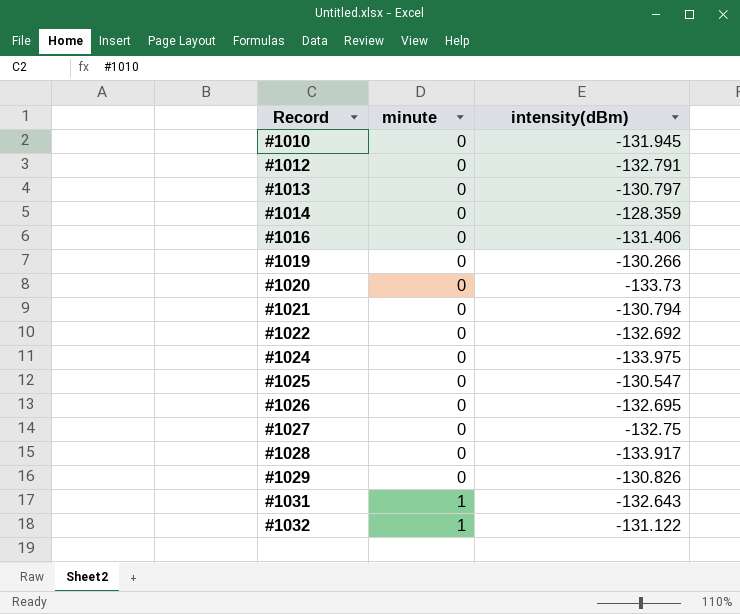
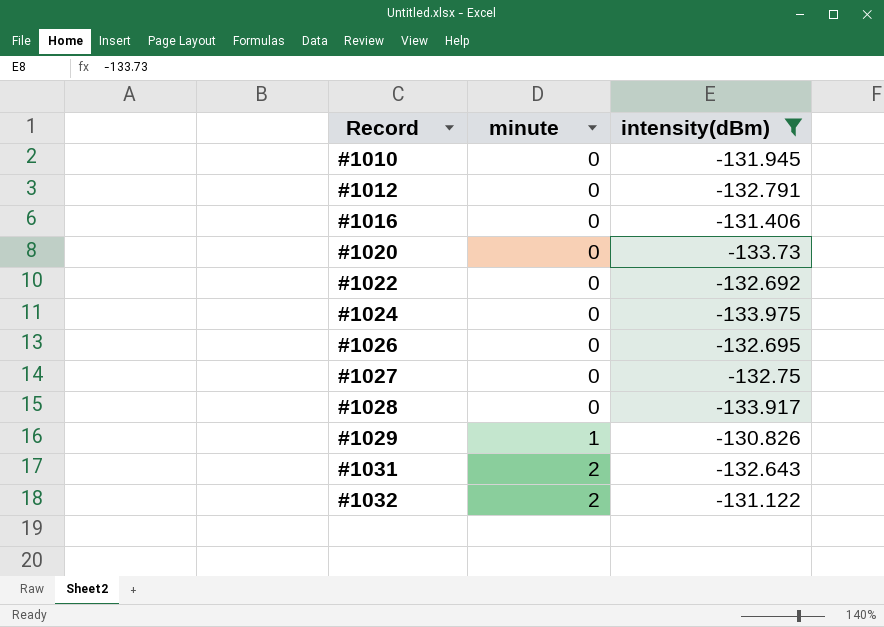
filter: none -> intensity(dBm) <= -130.826
#1029 | minute: 0 -> 1
#1031 | minute: 1 -> 2
#1032 | minute: 1 -> 2

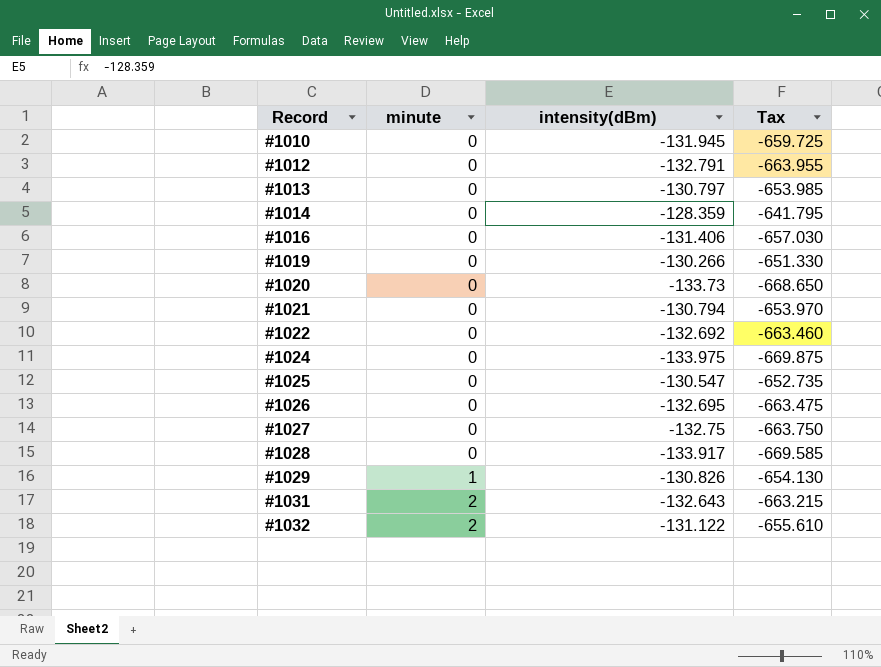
filter: intensity(dBm) <= -130.826 -> none
column Tax | formula: none -> [intensity(dBm)] * 5

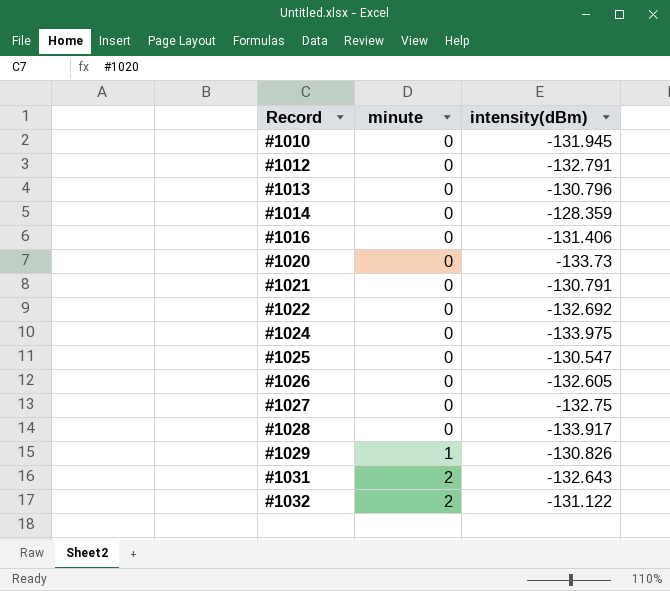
column Tax | formula: [intensity(dBm)] * 5 -> none
row #1019: 0 | -130.266 | -651.330 -> none
#1013 | intensity(dBm): -130.797 -> -130.796
#1021 | intensity(dBm): -130.794 -> -130.791
#1026 | intensity(dBm): -132.695 -> -132.605

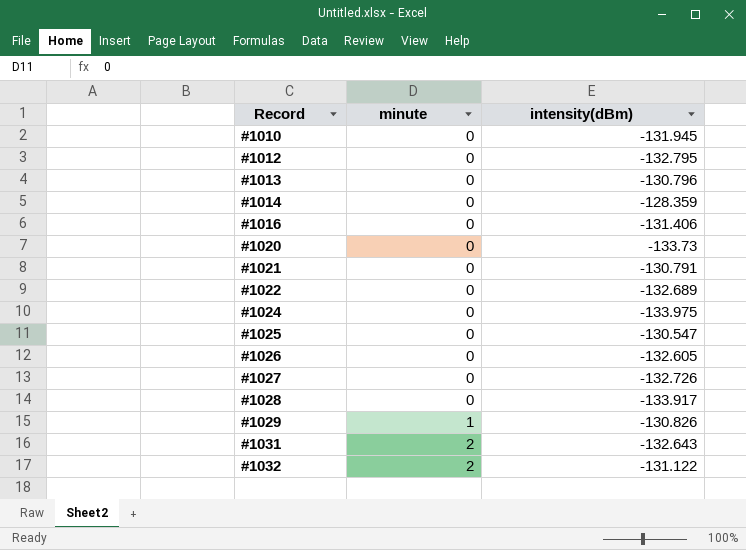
#1012 | intensity(dBm): -132.791 -> -132.795
#1022 | intensity(dBm): -132.692 -> -132.689
#1027 | intensity(dBm): -132.75 -> -132.726

